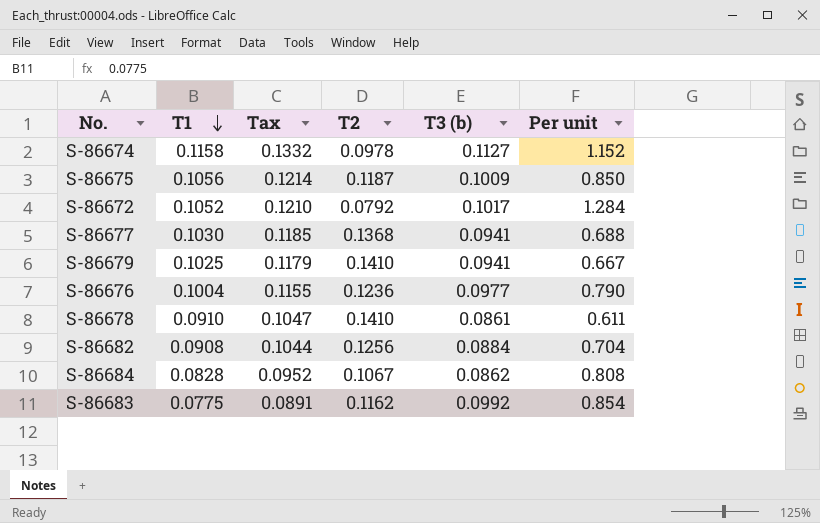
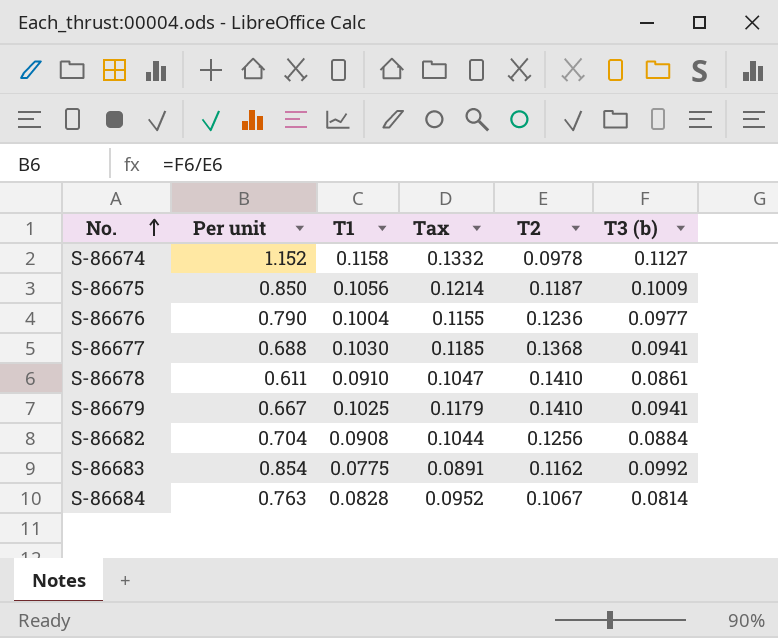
row order: T1 descending -> No. ascending
column Per unit | position: 6 -> 2
row S-86672: 0.1052 | 0.1210 | 0.0792 | 0.1017 | 1.284 -> none
S-86684 | Per unit: 0.808 -> 0.763
S-86684 | T3 (b): 0.0862 -> 0.0814

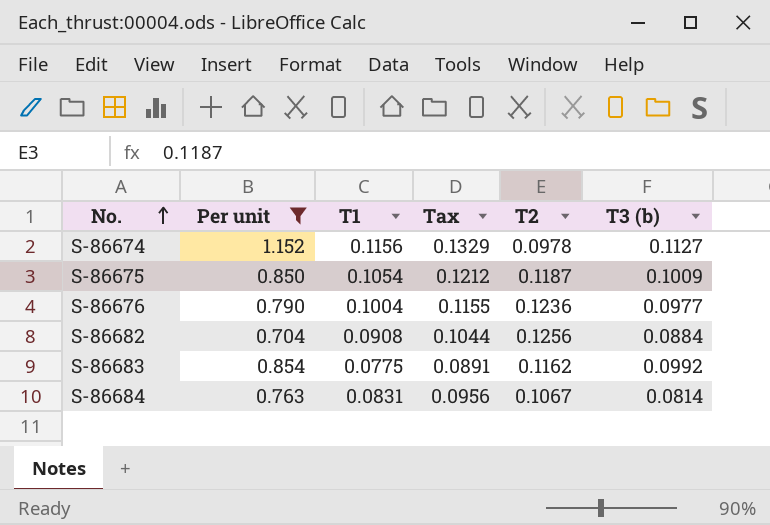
filter: none -> Per unit >= 0.704
S-86674 | T1: 0.1158 -> 0.1156
S-86674 | Tax: 0.1332 -> 0.1329
S-86675 | T1: 0.1056 -> 0.1054
S-86675 | Tax: 0.1214 -> 0.1212
S-86684 | T1: 0.0828 -> 0.0831
S-86684 | Tax: 0.0952 -> 0.0956

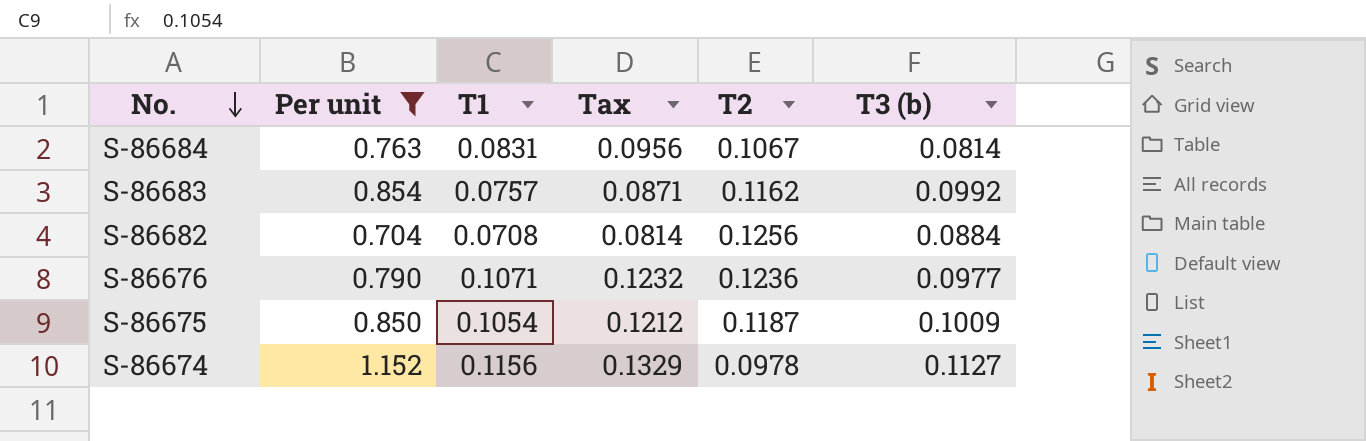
row order: No. ascending -> No. descending
S-86683 | T1: 0.0775 -> 0.0757
S-86683 | Tax: 0.0891 -> 0.0871
S-86682 | T1: 0.0908 -> 0.0708
S-86682 | Tax: 0.1044 -> 0.0814
S-86676 | T1: 0.1004 -> 0.1071
S-86676 | Tax: 0.1155 -> 0.1232

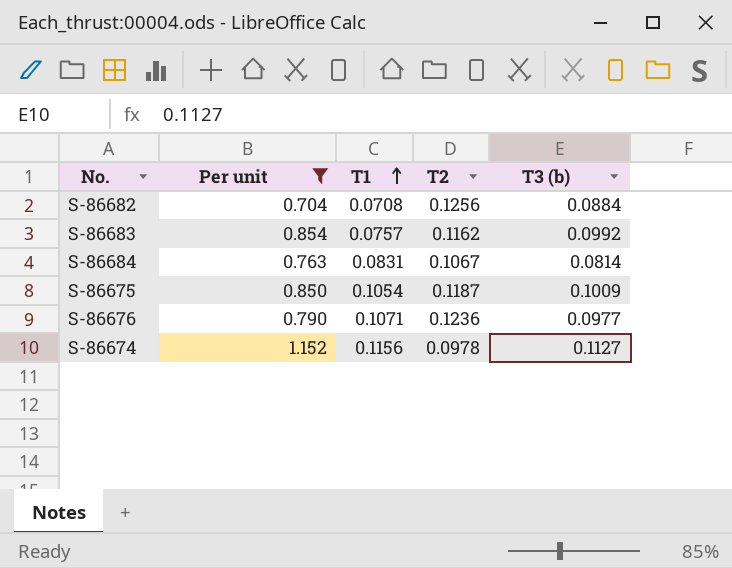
row order: No. descending -> T1 ascending
column Tax | formula: [T1] * 1.15 -> none

